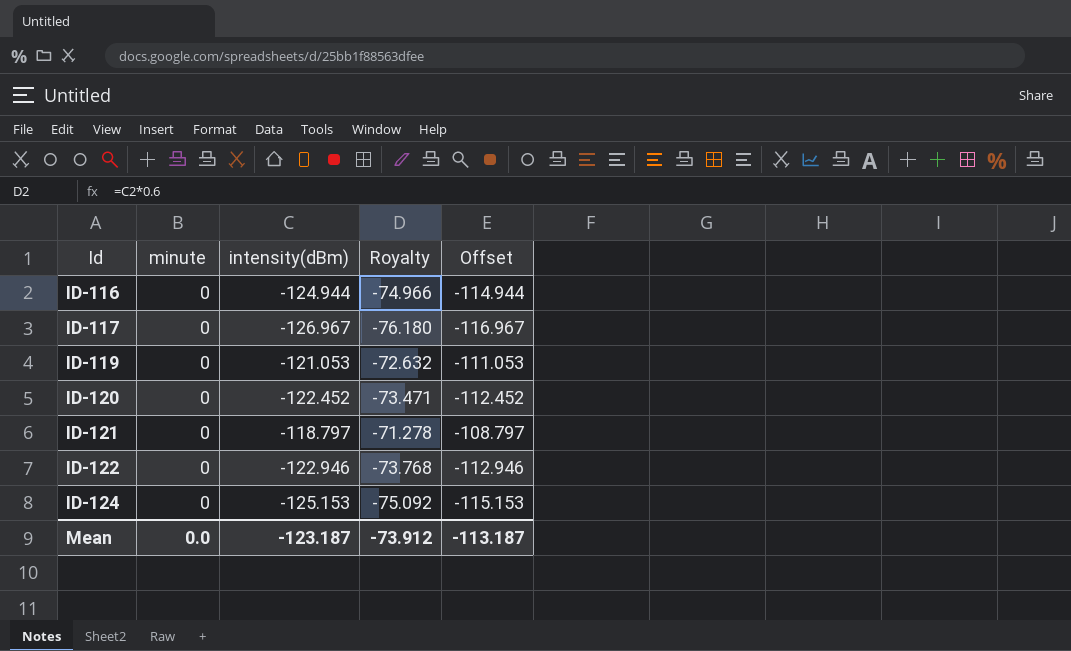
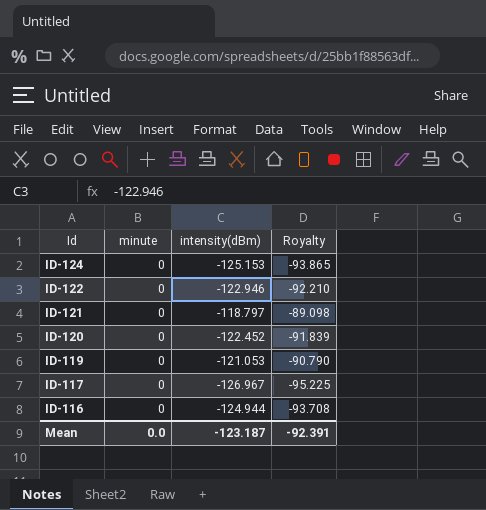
row order: Id ascending -> Id descending
column Offset | formula: [intensity(dBm)] + 10 -> none
column Royalty | formula: [intensity(dBm)] * 0.6 -> [intensity(dBm)] * 0.75
Mean | Royalty: -73.912 -> -92.391

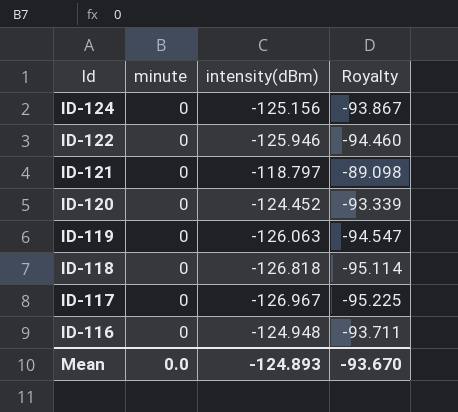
ID-124 | intensity(dBm): -125.153 -> -125.156
ID-124 | Royalty: -93.865 -> -93.867
ID-122 | intensity(dBm): -122.946 -> -125.946
ID-122 | Royalty: -92.210 -> -94.460
ID-120 | intensity(dBm): -122.452 -> -124.452
ID-120 | Royalty: -91.839 -> -93.339
ID-119 | intensity(dBm): -121.053 -> -126.063
ID-119 | Royalty: -90.790 -> -94.547
row ID-118: none -> 0 | -126.818 | -95.114
ID-116 | intensity(dBm): -124.944 -> -124.948
ID-116 | Royalty: -93.708 -> -93.711
Mean | intensity(dBm): -123.187 -> -124.893
Mean | Royalty: -92.391 -> -93.670

